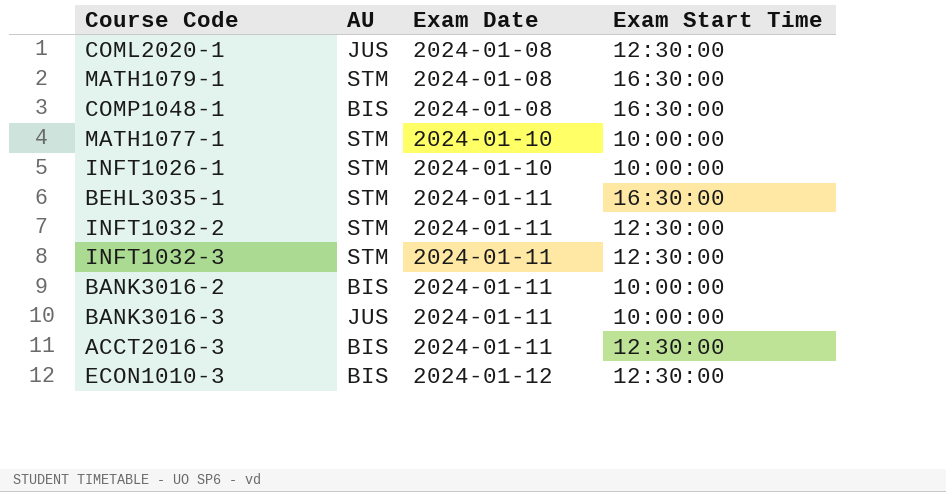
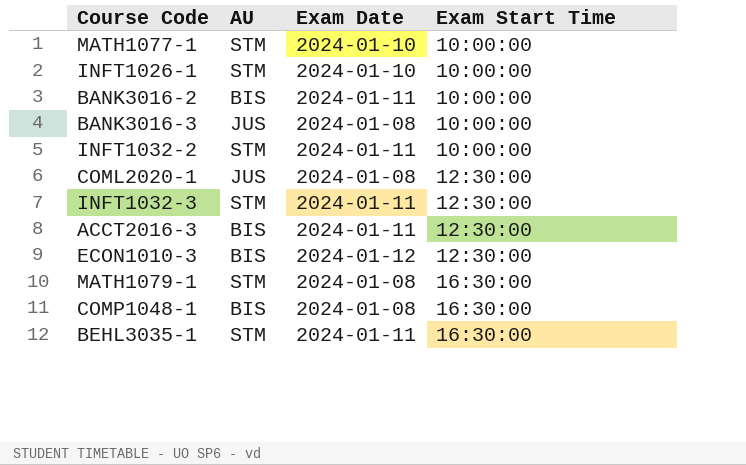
row order: Exam Date ascending -> Exam Start Time ascending
BANK3016-3 | Exam Date: 2024-01-11 -> 2024-01-08
INFT1032-2 | Exam Start Time: 12:30:00 -> 10:00:00

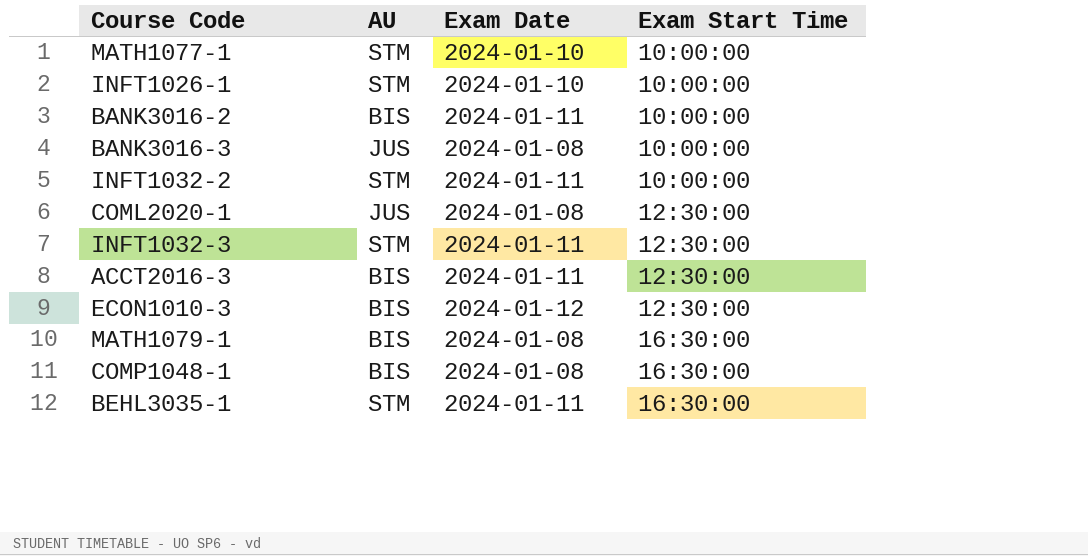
MATH1079-1 | AU: STM -> BIS

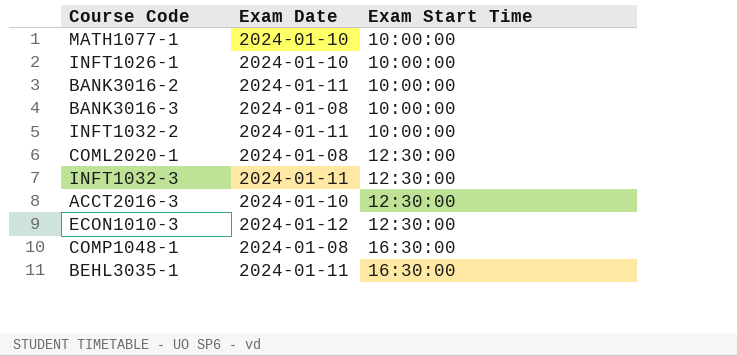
column AU | position: 2 -> none
row MATH1079-1: BIS | 2024-01-08 | 16:30:00 -> none
ACCT2016-3 | Exam Date: 2024-01-11 -> 2024-01-10

